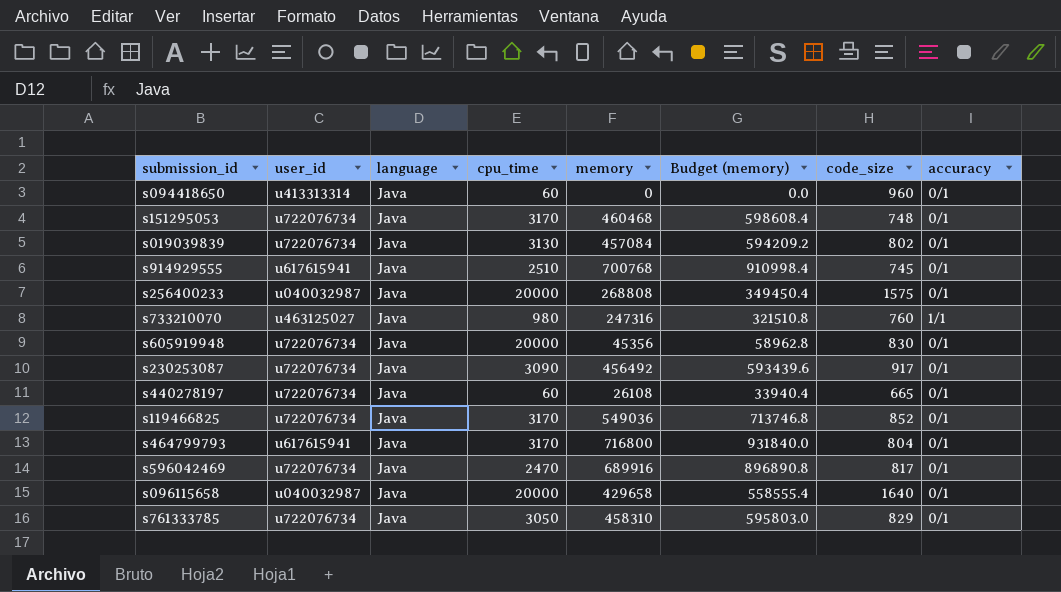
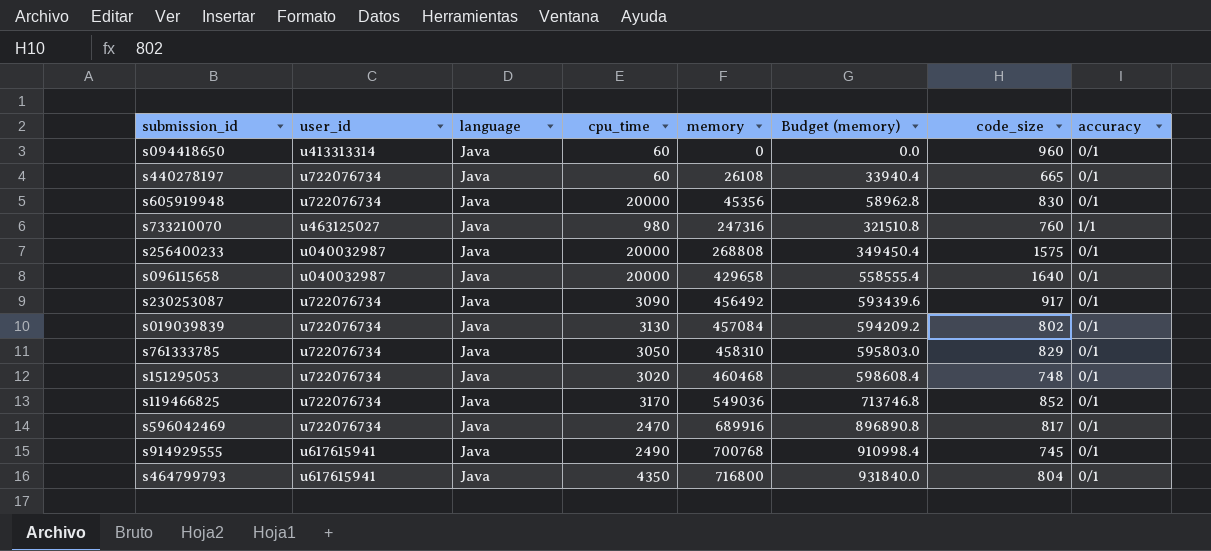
row order: none -> memory ascending
s151295053 | cpu_time: 3170 -> 3020
s914929555 | cpu_time: 2510 -> 2490
s464799793 | cpu_time: 3170 -> 4350

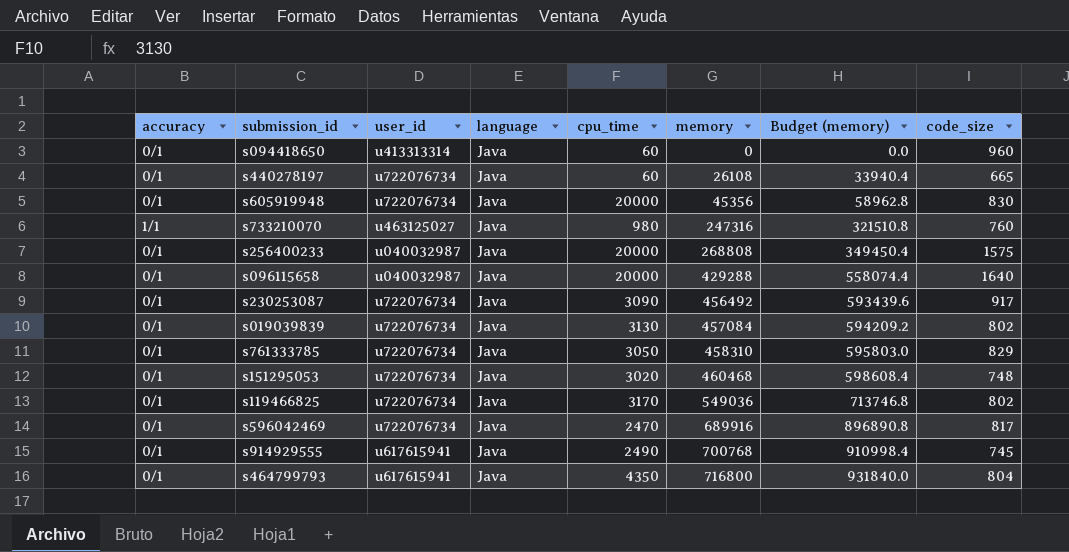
column accuracy | position: 8 -> 1
s096115658 | memory: 429658 -> 429288
s096115658 | Budget (memory): 558555.4 -> 558074.4
s119466825 | code_size: 852 -> 802

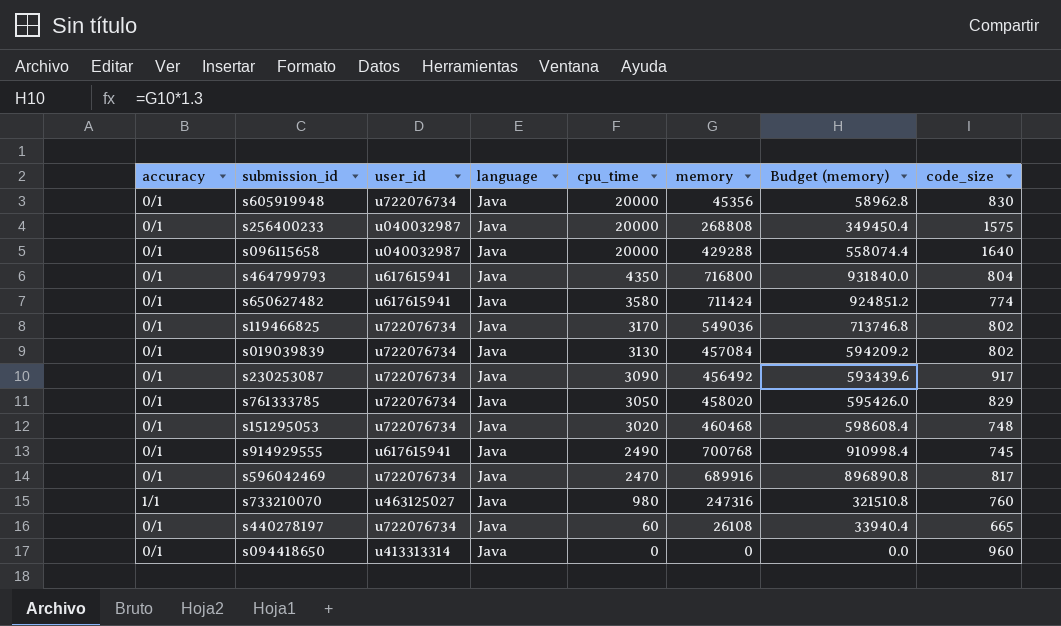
row order: memory ascending -> cpu_time descending
row s650627482: none -> 0/1 | u617615941 | Java | 3580 | 711424 | 924851.2 | 774
s761333785 | memory: 458310 -> 458020
s761333785 | Budget (memory): 595803.0 -> 595426.0
s094418650 | cpu_time: 60 -> 0

